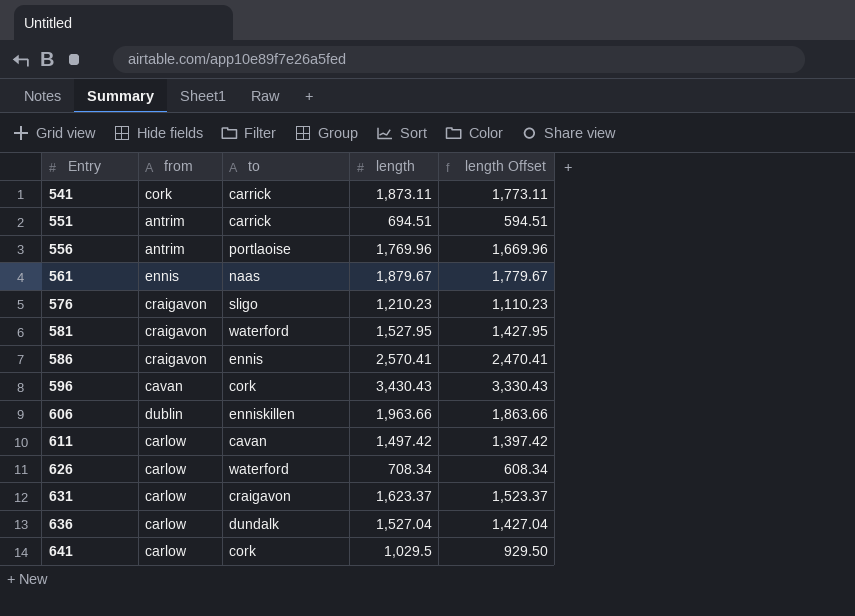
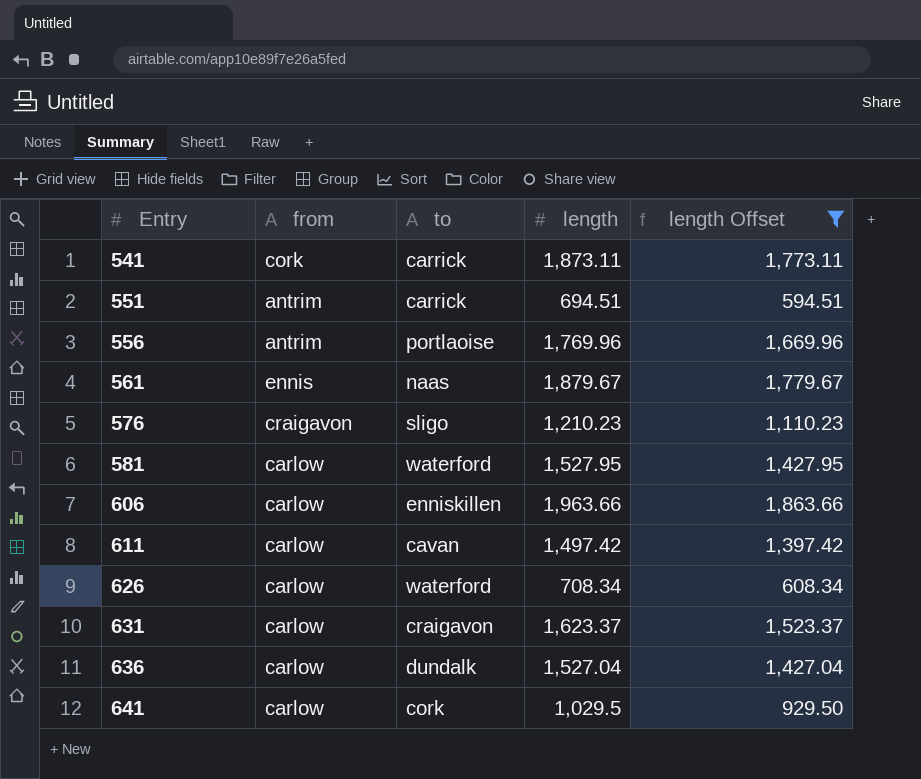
filter: none -> length Offset <= 1,863.66
581 | from: craigavon -> carlow
606 | from: dublin -> carlow

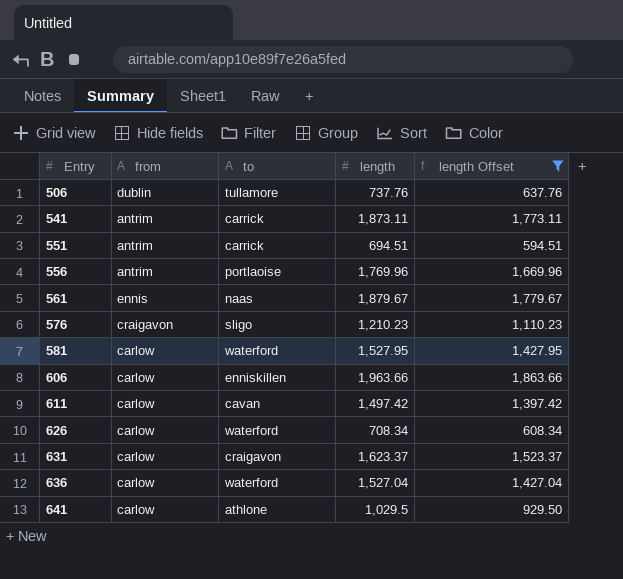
row 506: none -> dublin | tullamore | 737.76 | 637.76
541 | from: cork -> antrim
636 | to: dundalk -> waterford
641 | to: cork -> athlone

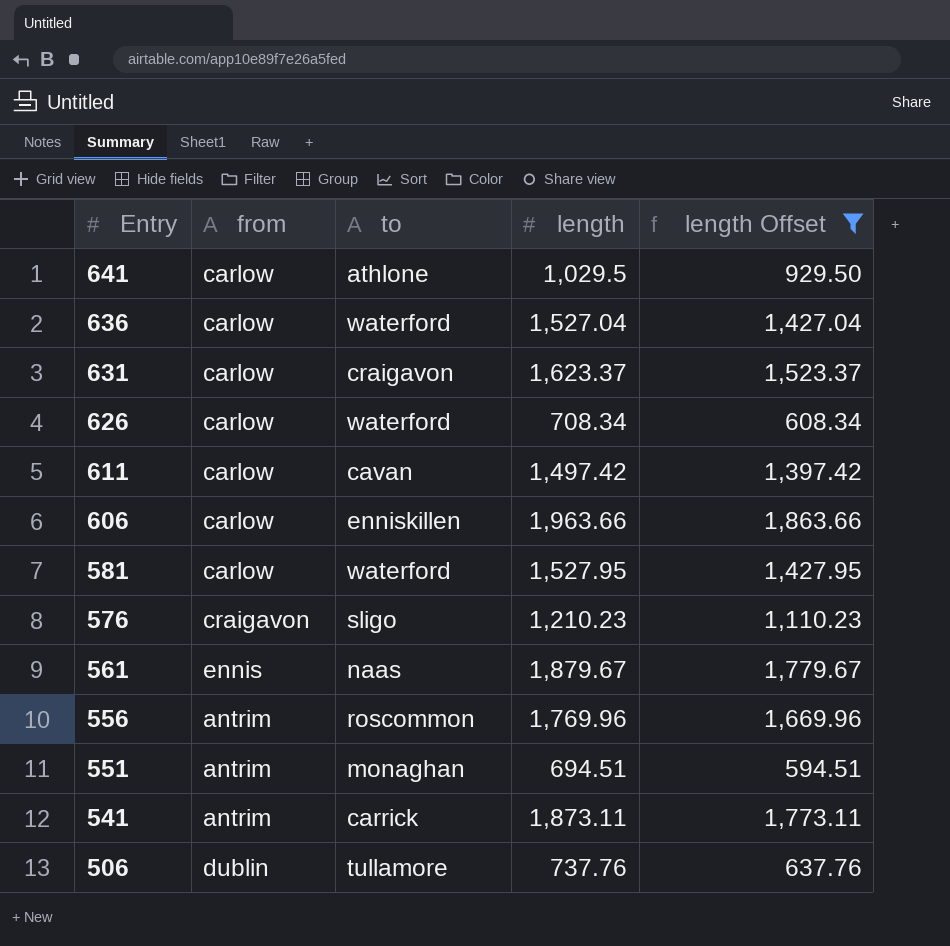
row order: Entry ascending -> Entry descending
556 | to: portlaoise -> roscommon
551 | to: carrick -> monaghan

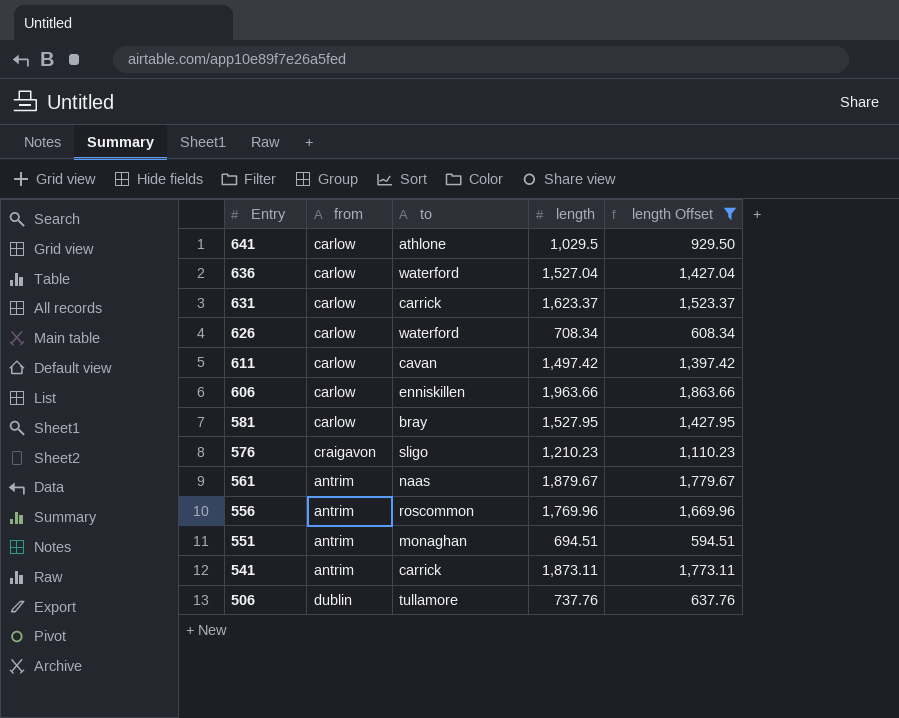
631 | to: craigavon -> carrick
581 | to: waterford -> bray
561 | from: ennis -> antrim

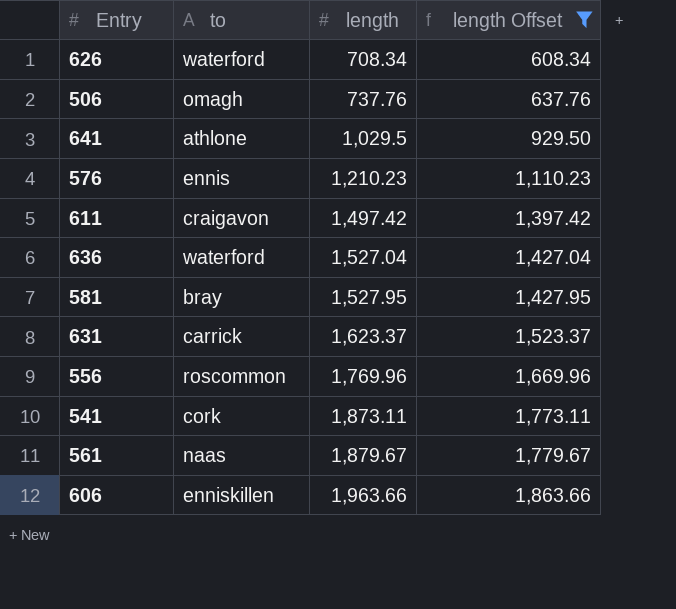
row order: Entry descending -> length ascending
column from | position: 2 -> none
row 551: antrim | monaghan | 694.51 | 594.51 -> none
506 | to: tullamore -> omagh
576 | to: sligo -> ennis
611 | to: cavan -> craigavon
541 | to: carrick -> cork

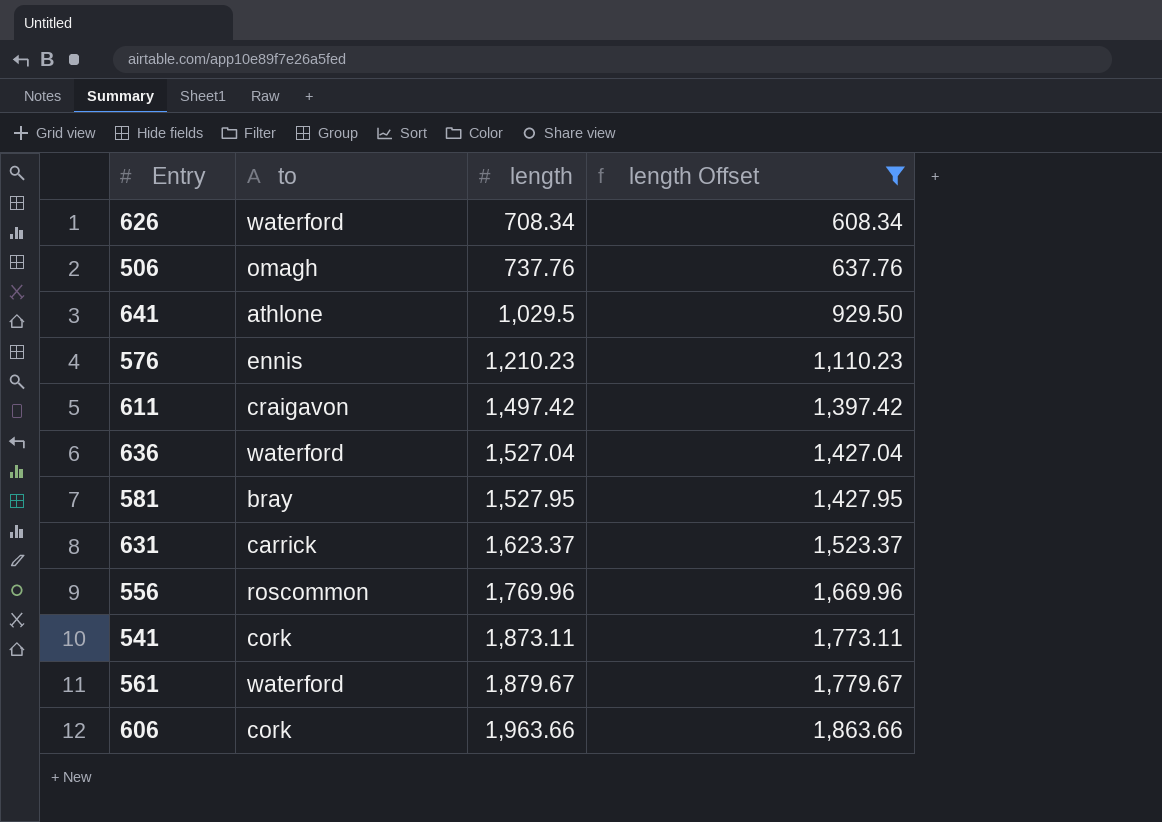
561 | to: naas -> waterford
606 | to: enniskillen -> cork

